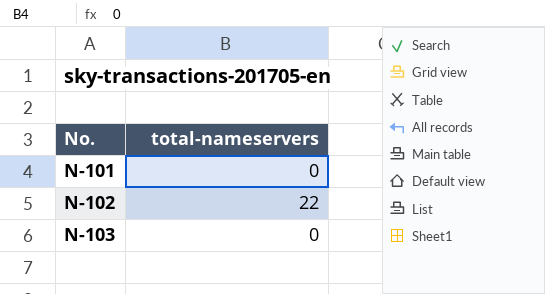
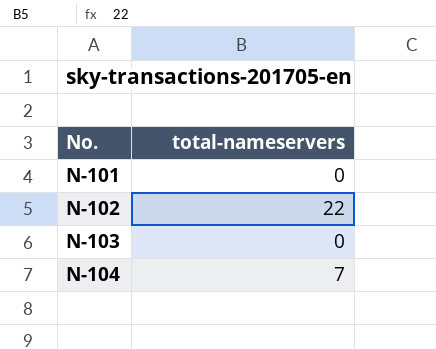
row N-104: none -> 7

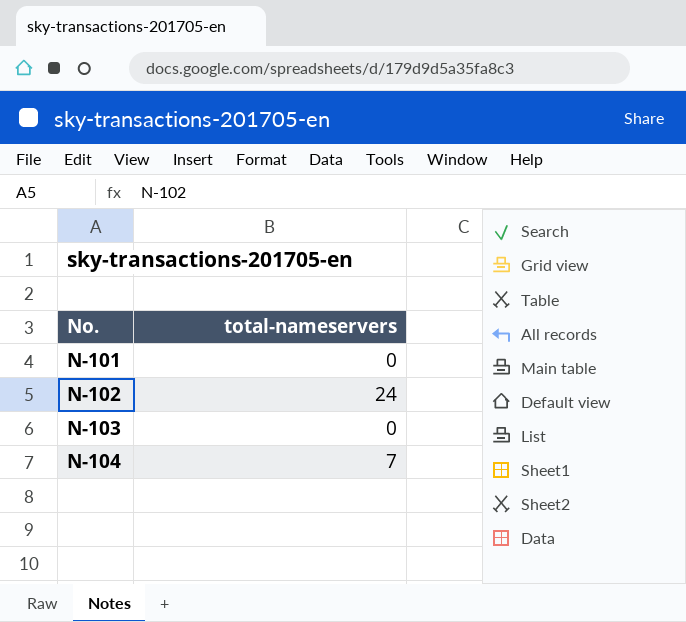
N-102 | total-nameservers: 22 -> 24

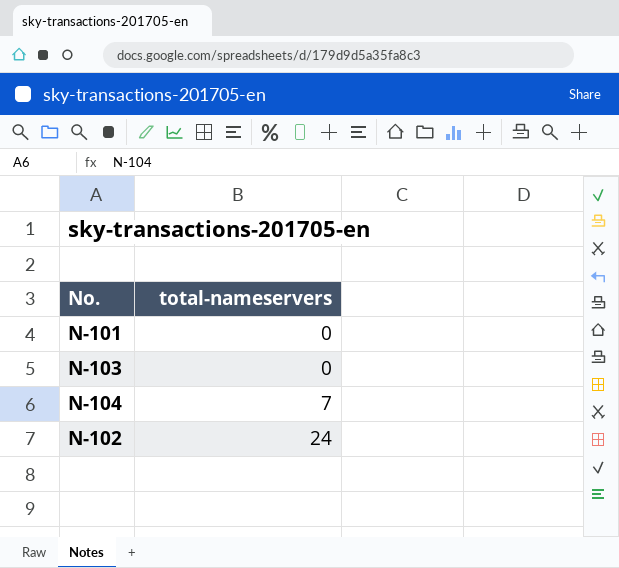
row order: No. ascending -> total-nameservers ascending

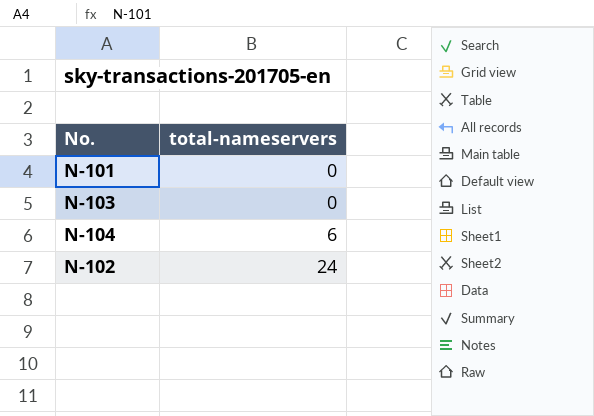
N-104 | total-nameservers: 7 -> 6

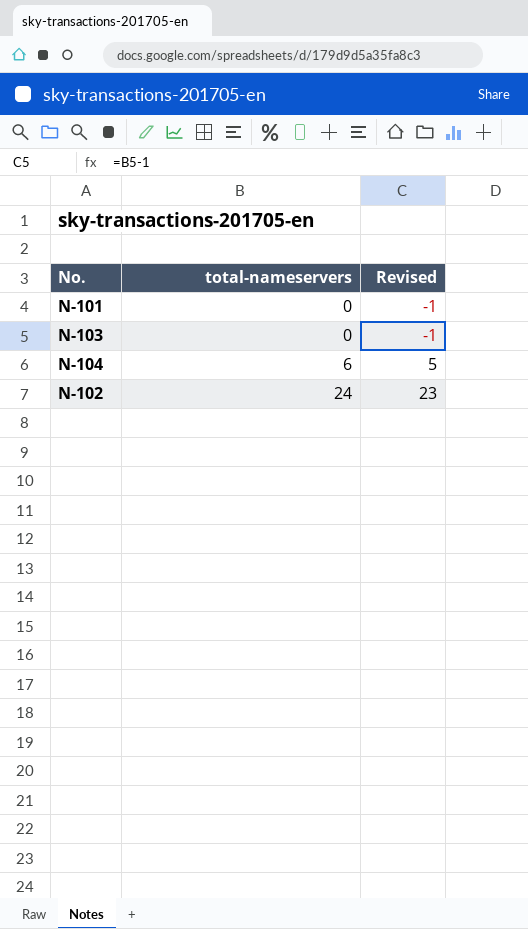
column Revised | formula: none -> [total-nameservers] - 1

